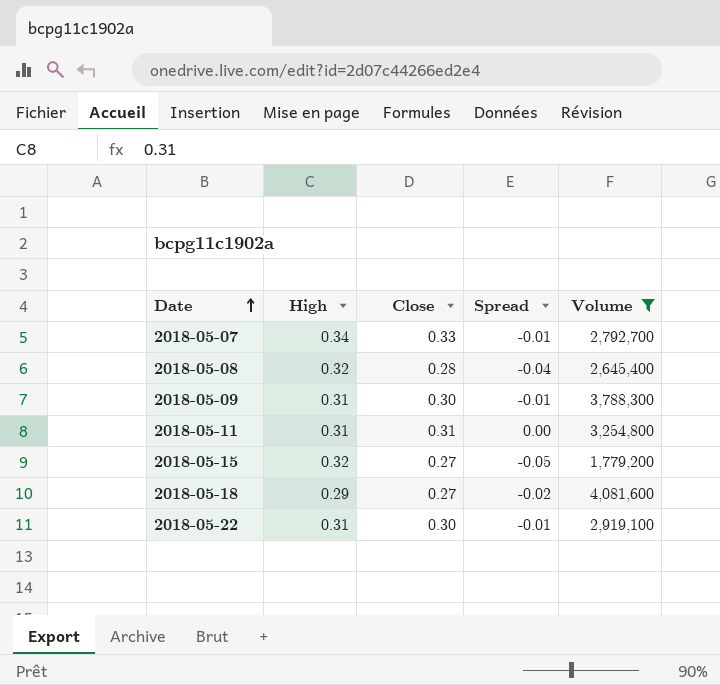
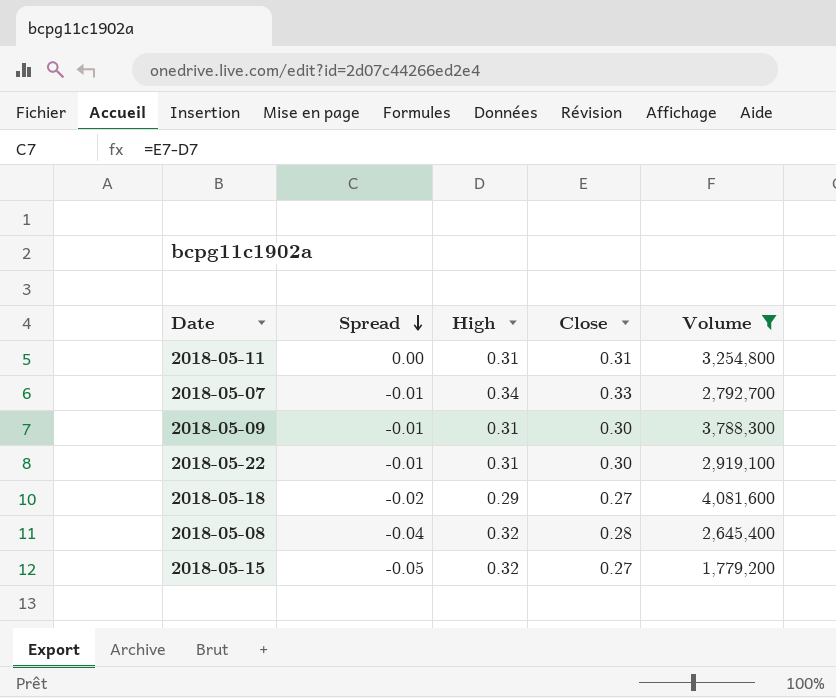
row order: Date ascending -> Spread descending
column Spread | position: 4 -> 2

